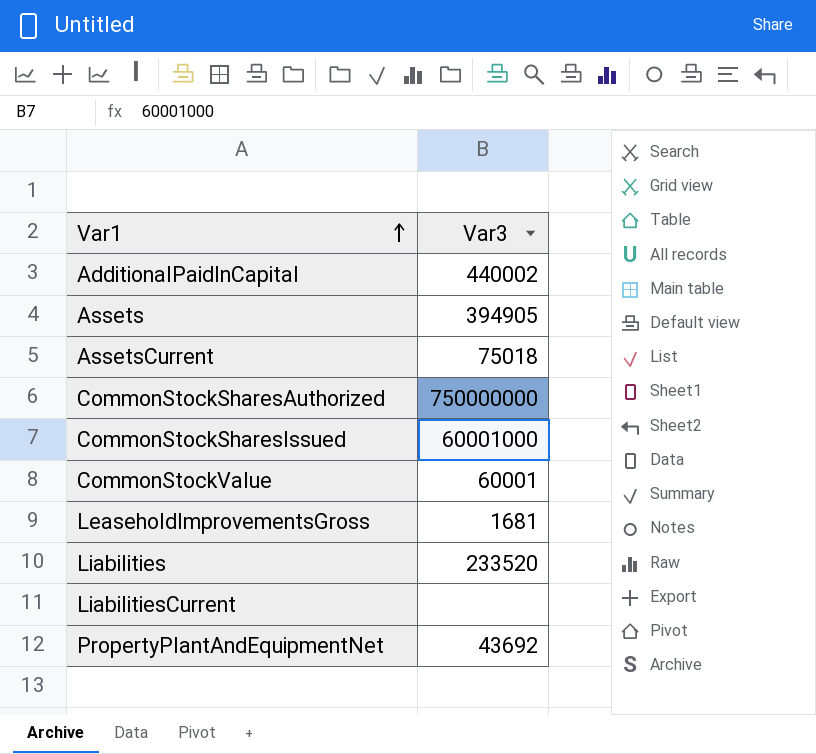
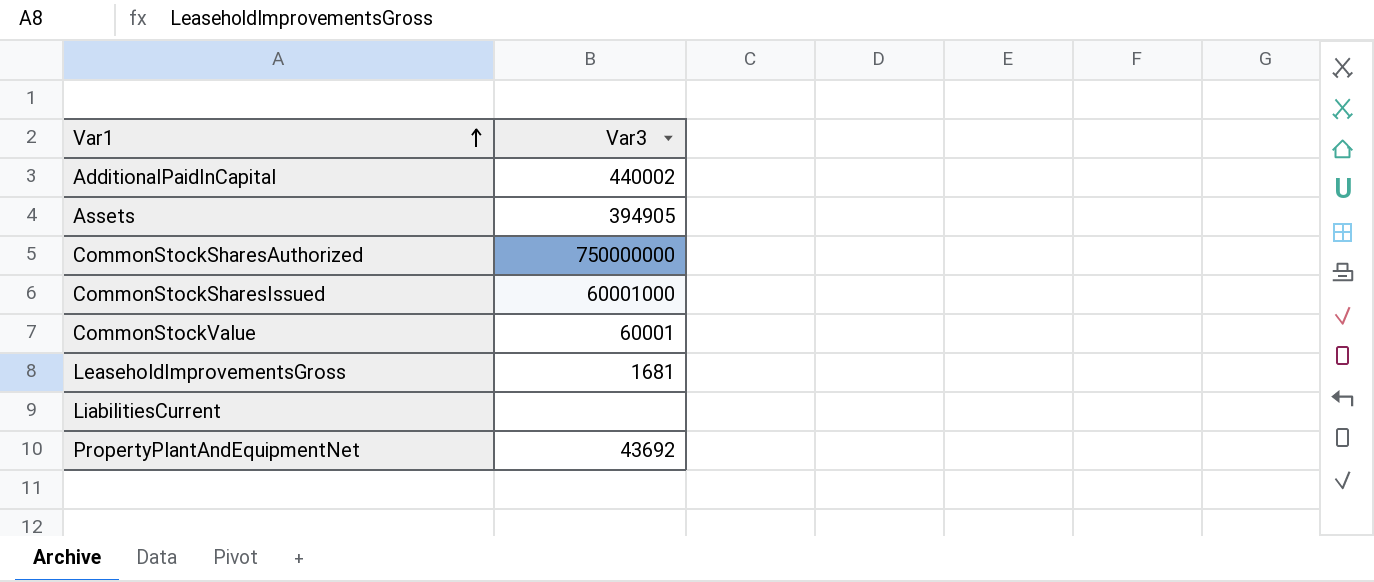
row AssetsCurrent: 75018 -> none
row Liabilities: 233520 -> none

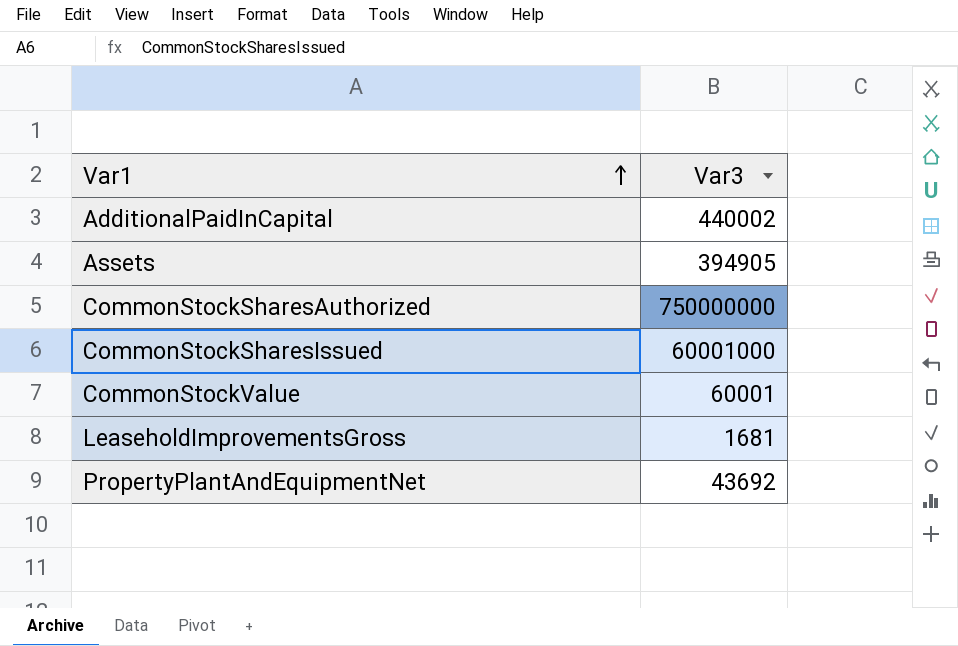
row LiabilitiesCurrent: none -> none

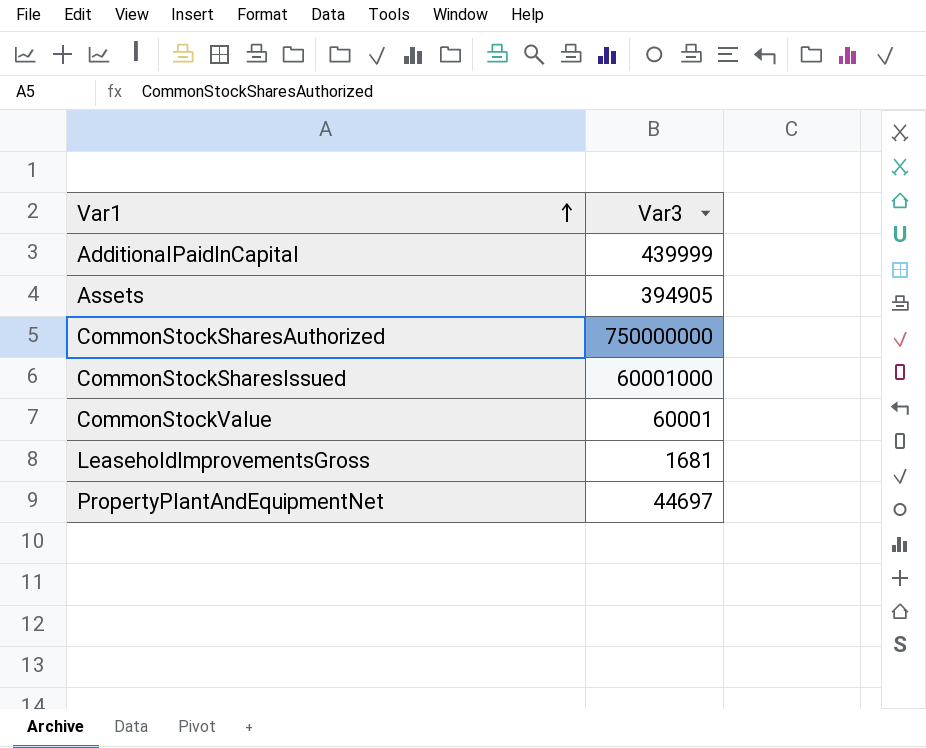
AdditionalPaidInCapital | Var3: 440002 -> 439999
PropertyPlantAndEquipmentNet | Var3: 43692 -> 44697

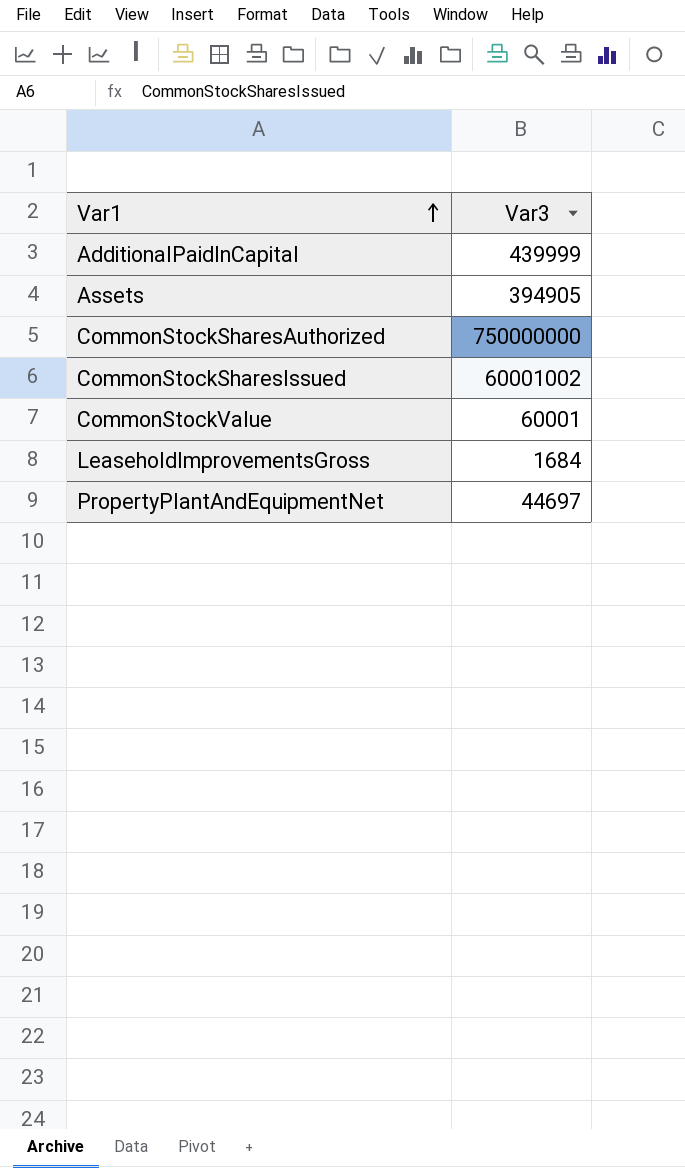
CommonStockSharesIssued | Var3: 60001000 -> 60001002
LeaseholdImprovementsGross | Var3: 1681 -> 1684

